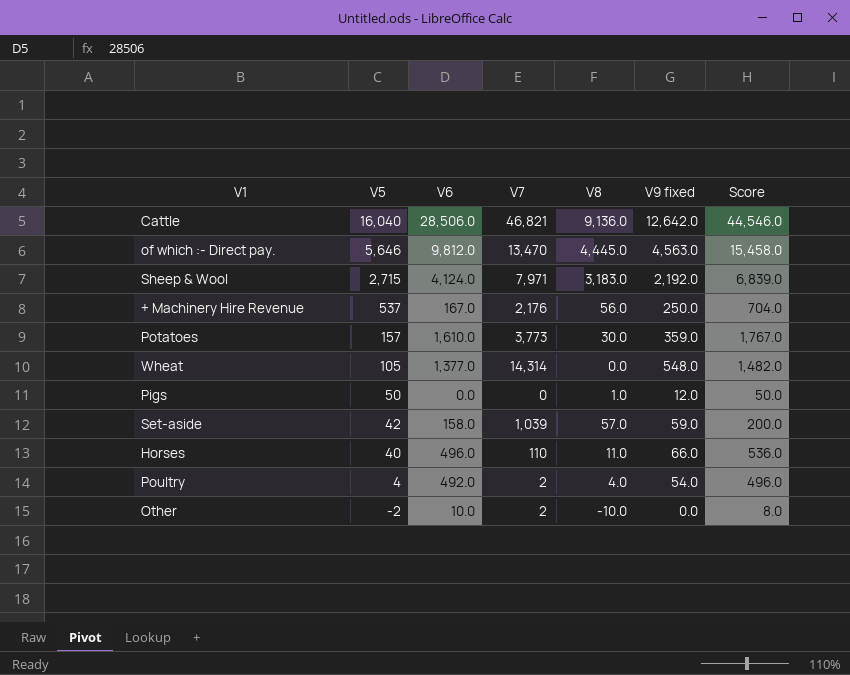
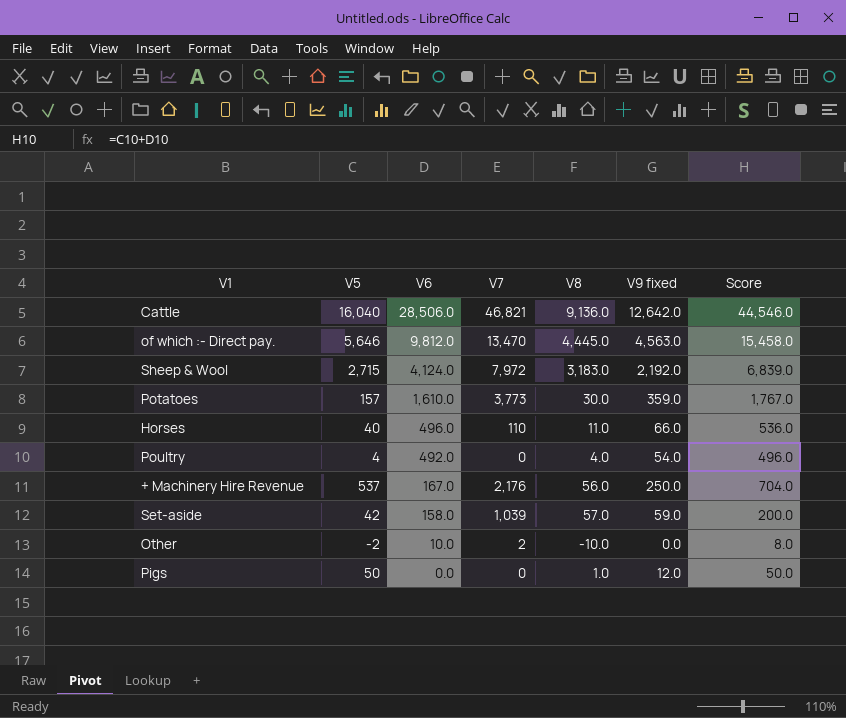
row order: V5 descending -> V6 descending
row Wheat: 105 | 1,377.0 | 14,314 | 0.0 | 548.0 | 1,482.0 -> none
Sheep & Wool | V7: 7,971 -> 7,972
Poultry | V7: 2 -> 0

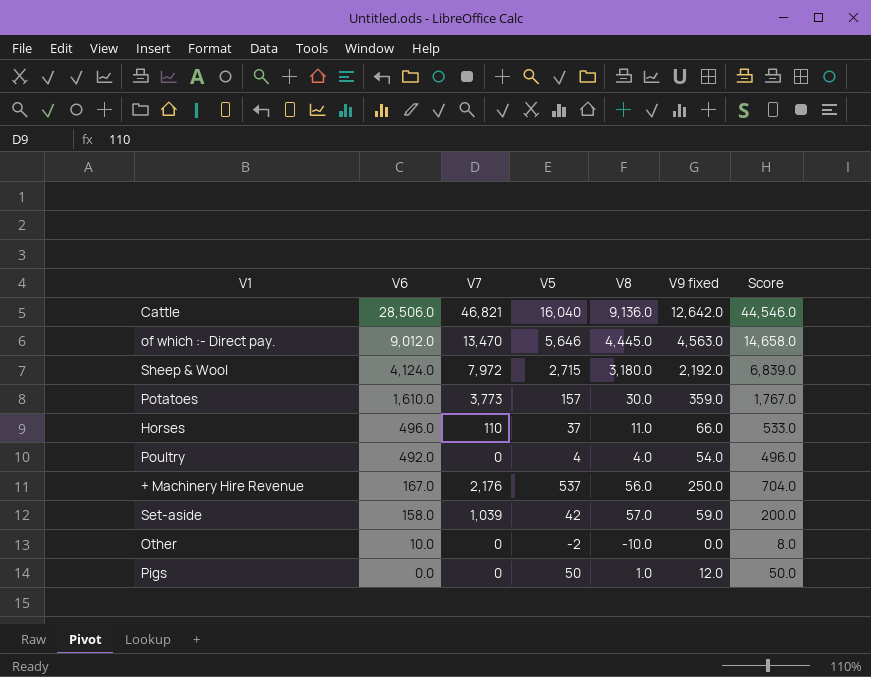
column V5 | position: 2 -> 4
of which :- Direct pay. | V6: 9,812.0 -> 9,012.0
of which :- Direct pay. | Score: 15,458.0 -> 14,658.0
Sheep & Wool | V8: 3,183.0 -> 3,180.0
Horses | V5: 40 -> 37
Horses | Score: 536.0 -> 533.0
Other | V7: 2 -> 0

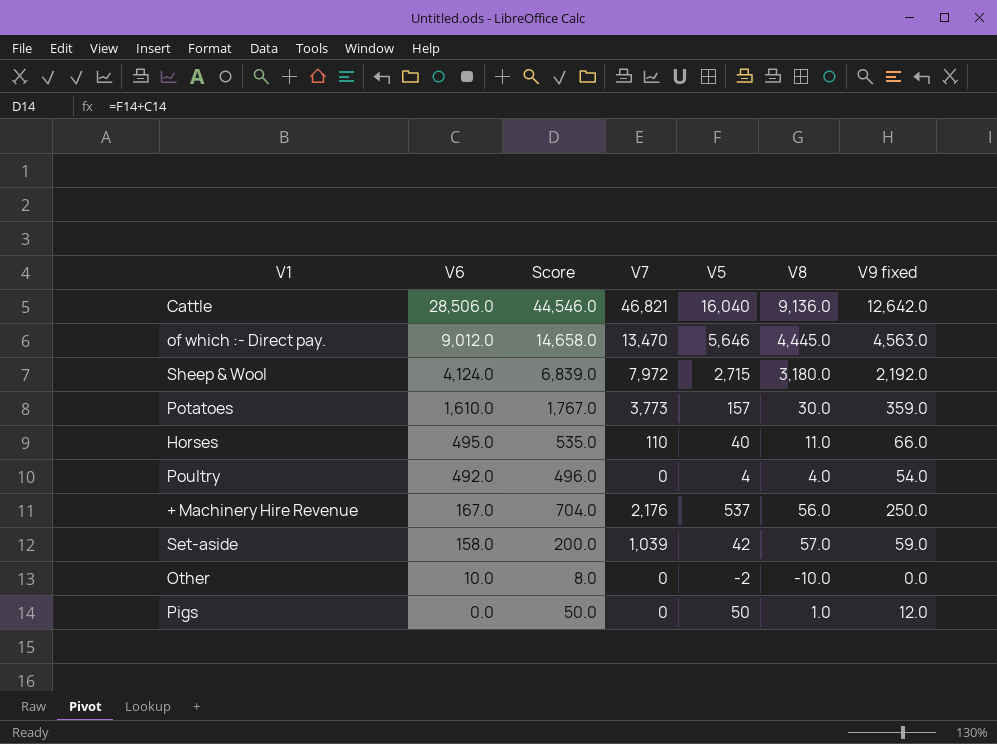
column Score | position: 7 -> 3
Horses | V6: 496.0 -> 495.0
Horses | Score: 533.0 -> 535.0
Horses | V5: 37 -> 40

